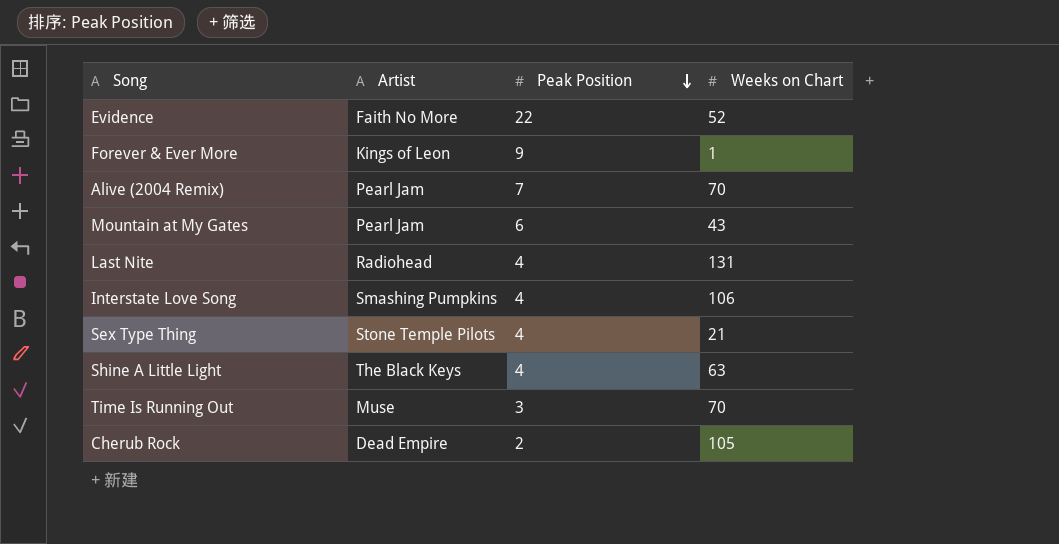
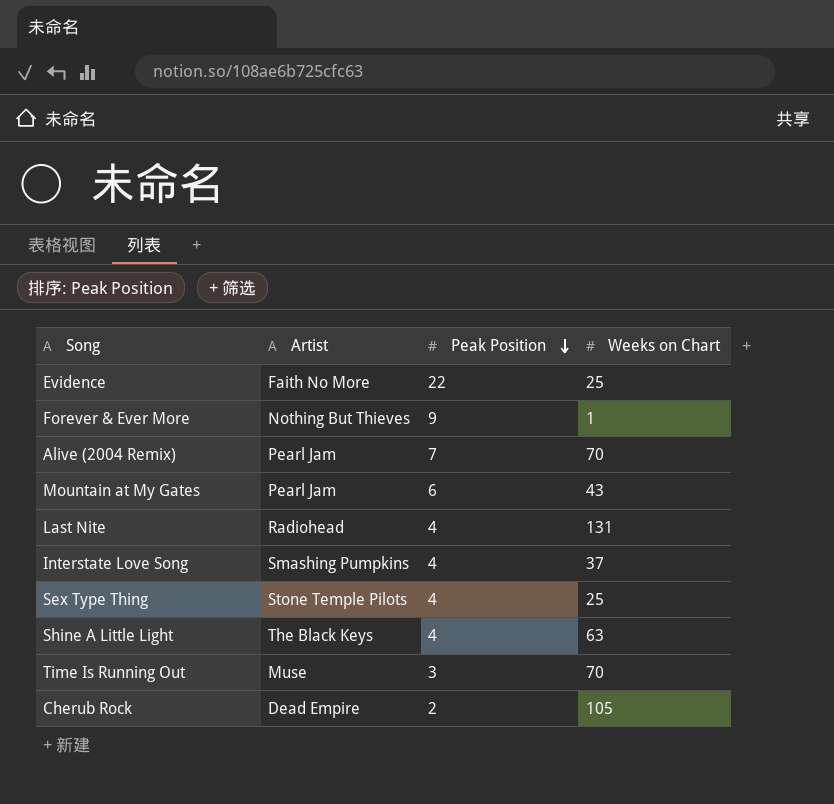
Evidence | Weeks on Chart: 52 -> 25
Forever & Ever More | Artist: Kings of Leon -> Nothing But Thieves
Interstate Love Song | Weeks on Chart: 106 -> 37
Sex Type Thing | Weeks on Chart: 21 -> 25

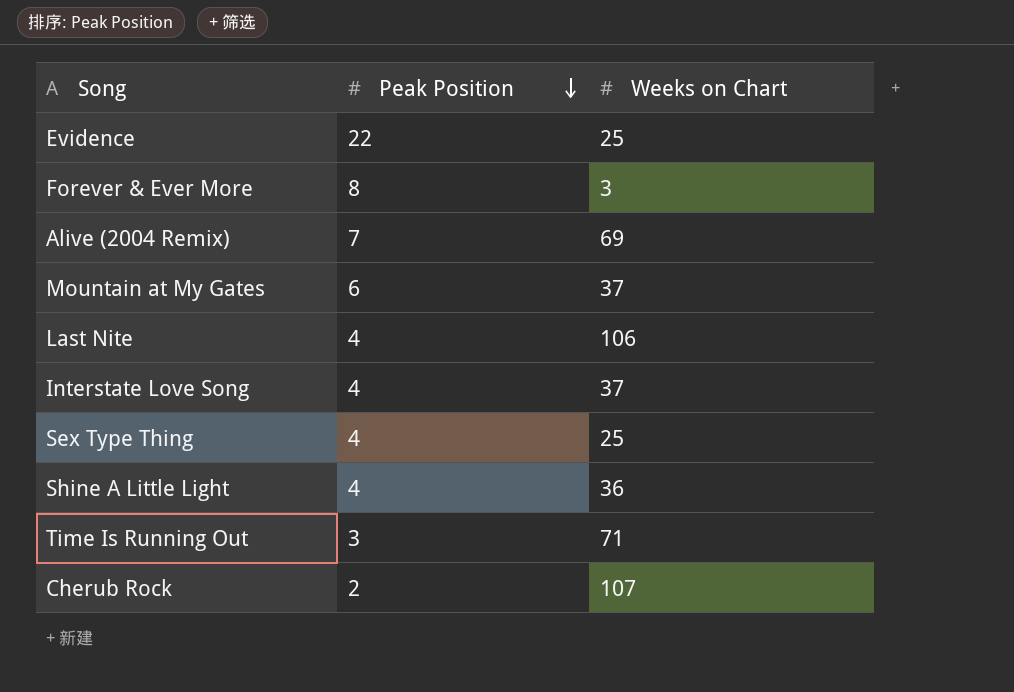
column Artist | position: 2 -> none
Forever & Ever More | Peak Position: 9 -> 8
Forever & Ever More | Weeks on Chart: 1 -> 3
Alive (2004 Remix) | Weeks on Chart: 70 -> 69
Mountain at My Gates | Weeks on Chart: 43 -> 37
Last Nite | Weeks on Chart: 131 -> 106
Shine A Little Light | Weeks on Chart: 63 -> 36
Time Is Running Out | Weeks on Chart: 70 -> 71
Cherub Rock | Weeks on Chart: 105 -> 107

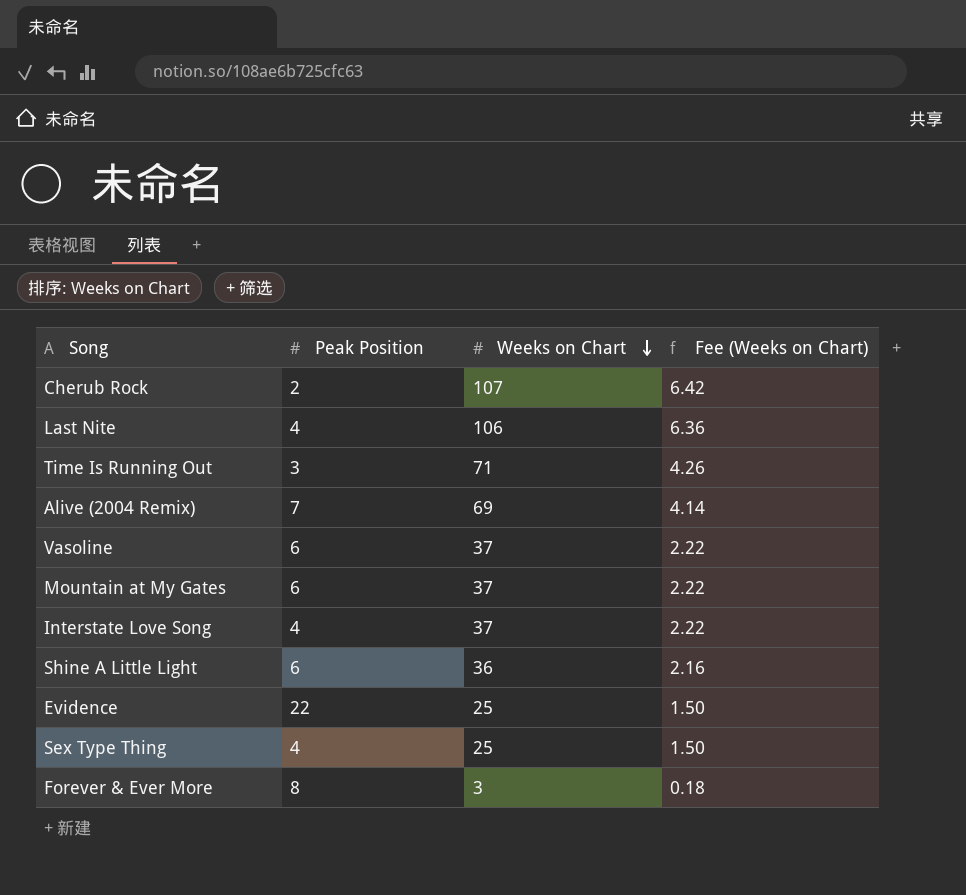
row order: Peak Position descending -> Weeks on Chart descending
column Fee (Weeks on Chart) | formula: none -> [Weeks on Chart] * 0.06
row Vasoline: none -> 6 | 37 | 2.22
Shine A Little Light | Peak Position: 4 -> 6

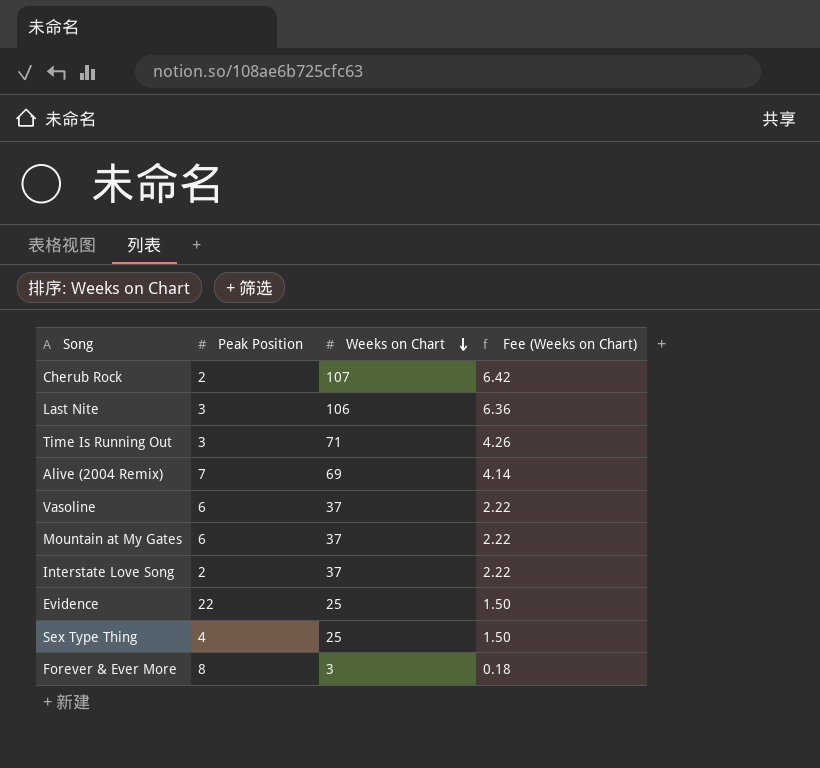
row Shine A Little Light: 6 | 36 | 2.16 -> none
Last Nite | Peak Position: 4 -> 3
Interstate Love Song | Peak Position: 4 -> 2

